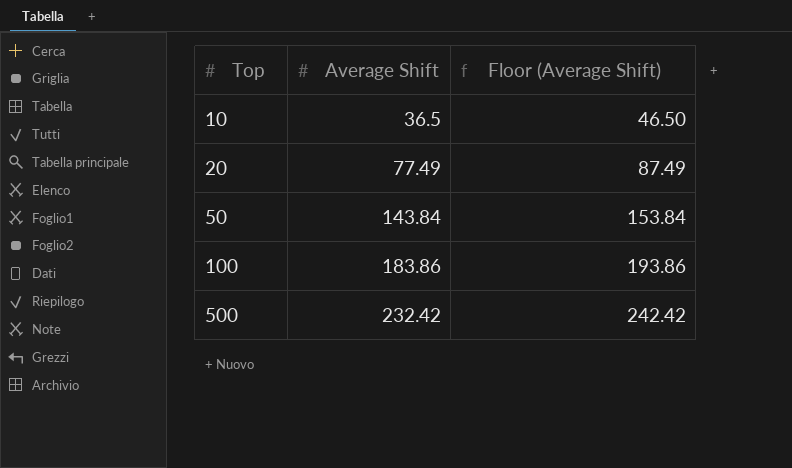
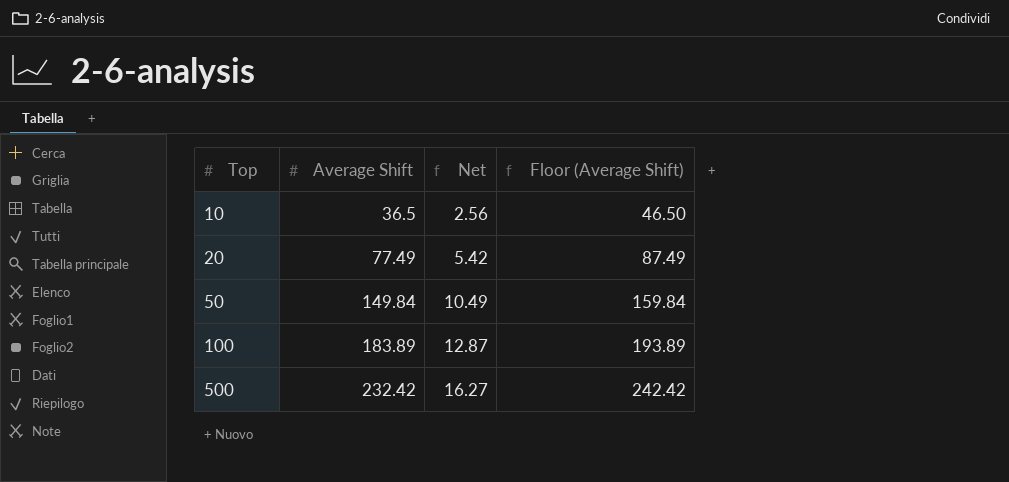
column Net | formula: none -> [Average Shift] * 0.07
50 | Average Shift: 143.84 -> 149.84
50 | Floor (Average Shift): 153.84 -> 159.84
100 | Average Shift: 183.86 -> 183.89
100 | Floor (Average Shift): 193.86 -> 193.89

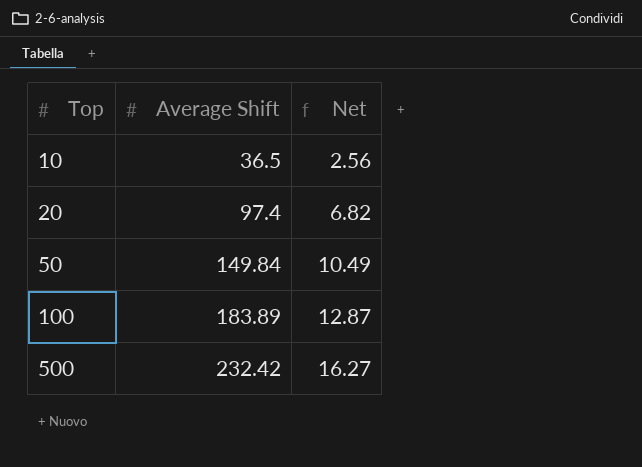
column Floor (Average Shift) | formula: [Average Shift] + 10 -> none
20 | Average Shift: 77.49 -> 97.4
20 | Net: 5.42 -> 6.82

